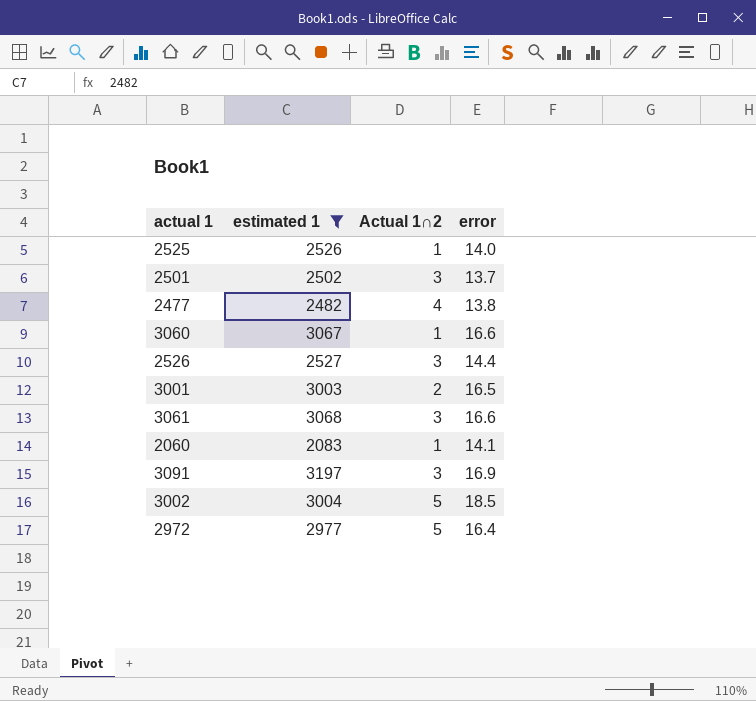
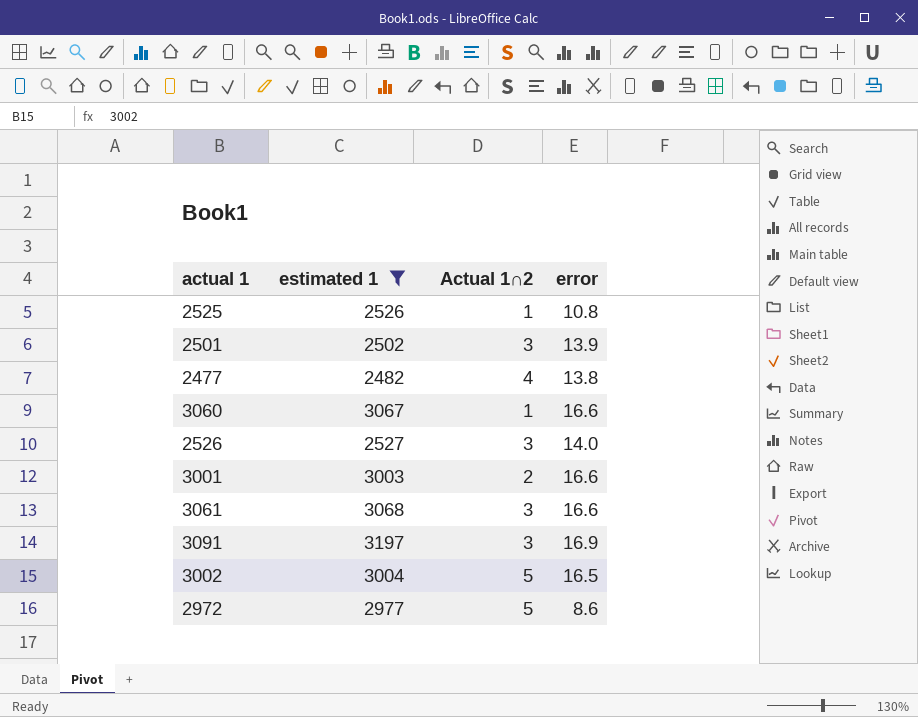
row 2060: 2083 | 1 | 14.1 -> none
2525 | error: 14.0 -> 10.8
2501 | error: 13.7 -> 13.9
2526 | error: 14.4 -> 14.0
3001 | error: 16.5 -> 16.6
3002 | error: 18.5 -> 16.5
2972 | error: 16.4 -> 8.6

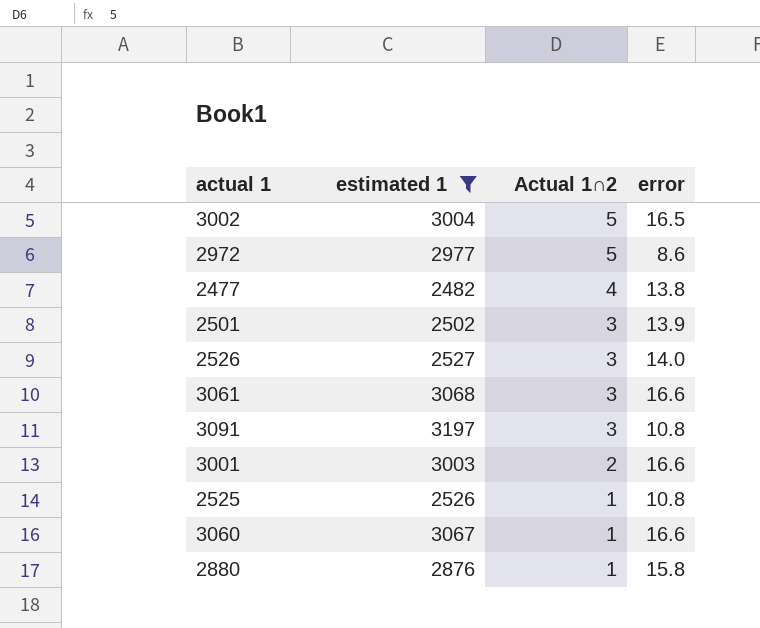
row order: none -> Actual 1∩2 descending
3091 | error: 16.9 -> 10.8
row 2880: none -> 2876 | 1 | 15.8

